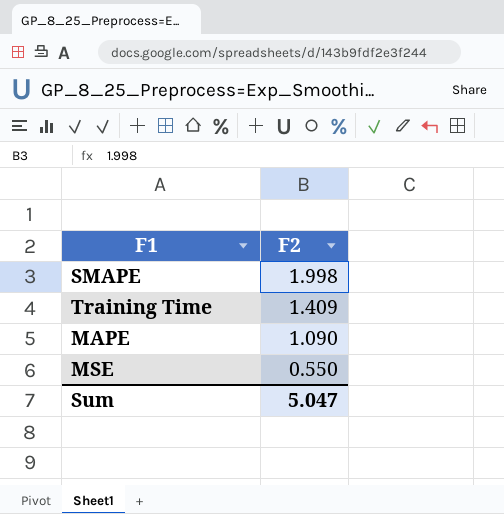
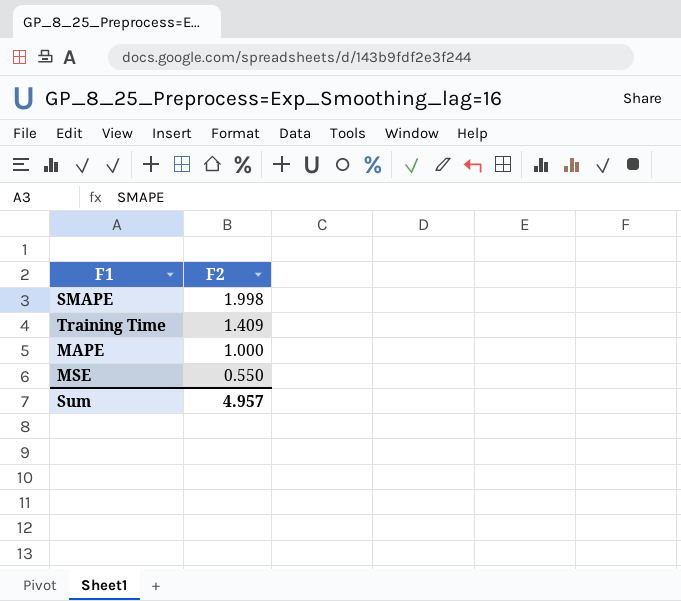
MAPE | F2: 1.090 -> 1.000
Sum | F2: 5.047 -> 4.957

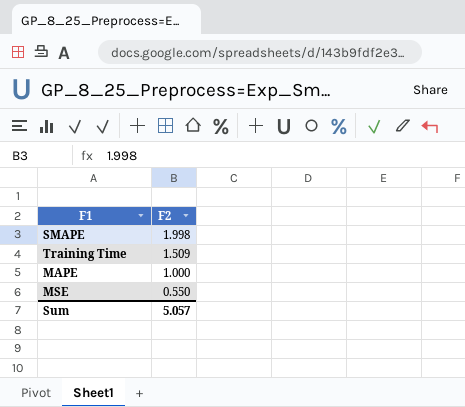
Training Time | F2: 1.409 -> 1.509
Sum | F2: 4.957 -> 5.057

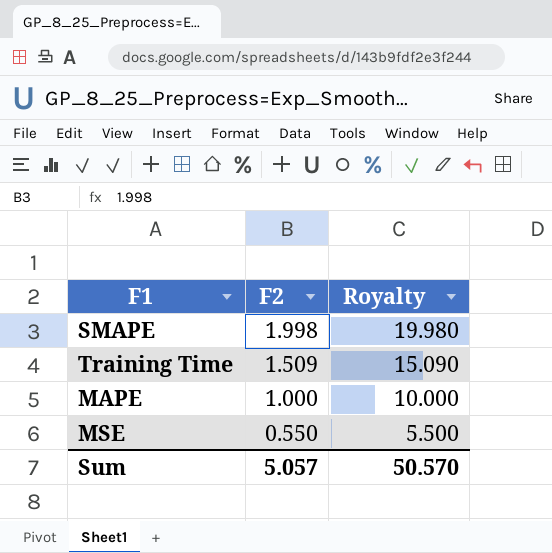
column Royalty | formula: none -> [F2] * 10

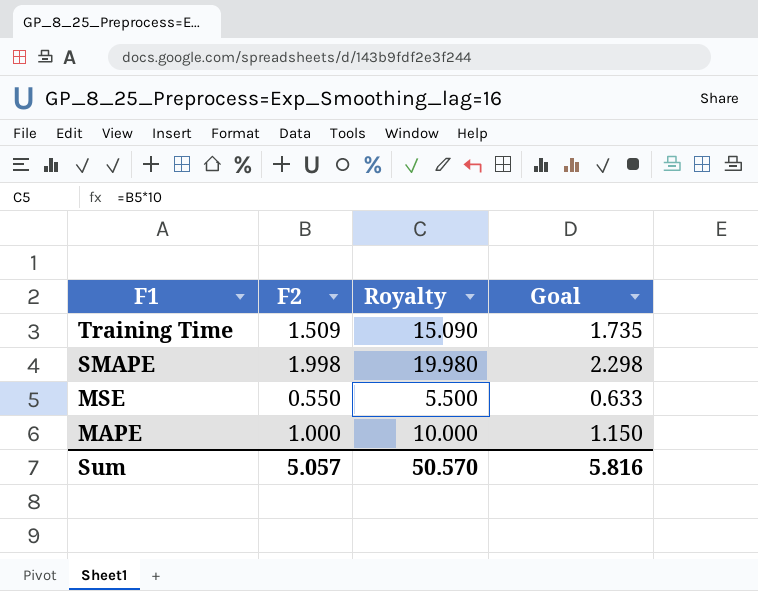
row order: F2 descending -> F1 descending
column Goal | formula: none -> [F2] * 1.15

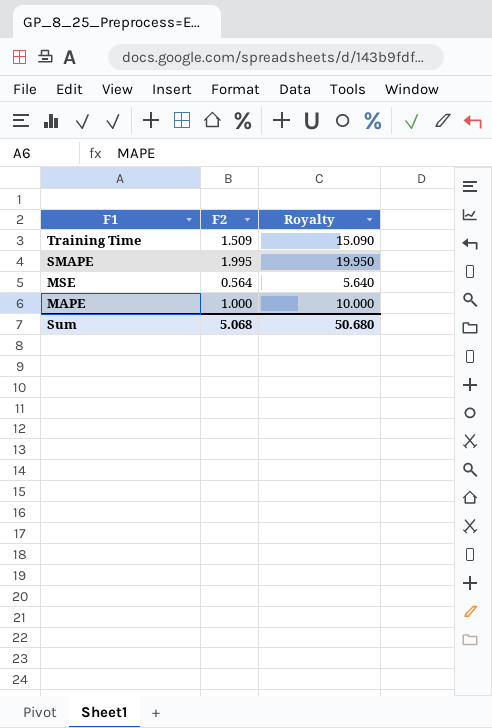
column Goal | formula: [F2] * 1.15 -> none
SMAPE | F2: 1.998 -> 1.995
SMAPE | Royalty: 19.980 -> 19.950
MSE | F2: 0.550 -> 0.564
MSE | Royalty: 5.500 -> 5.640
Sum | F2: 5.057 -> 5.068
Sum | Royalty: 50.570 -> 50.680

